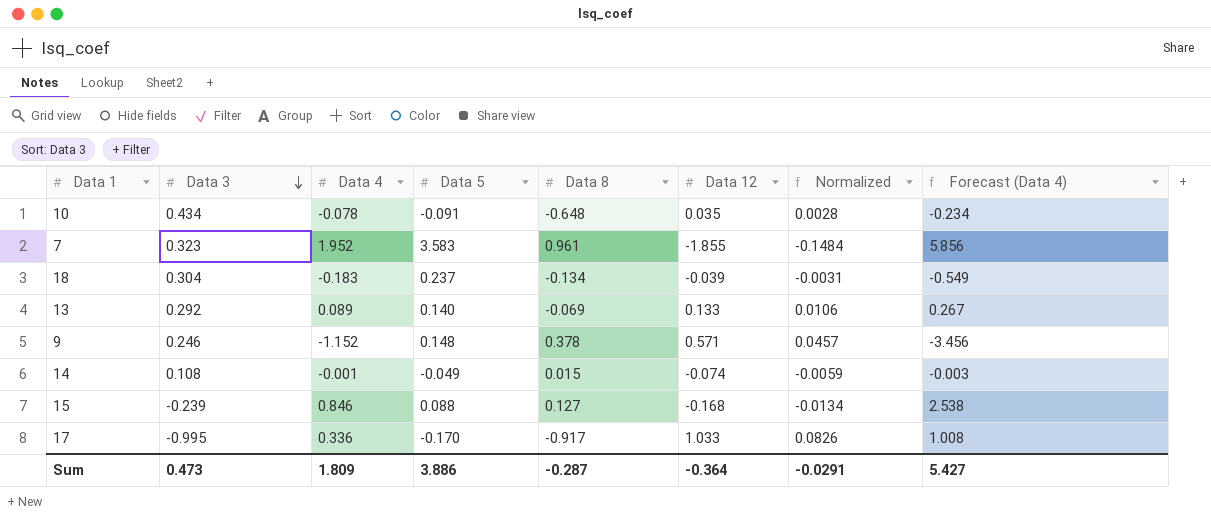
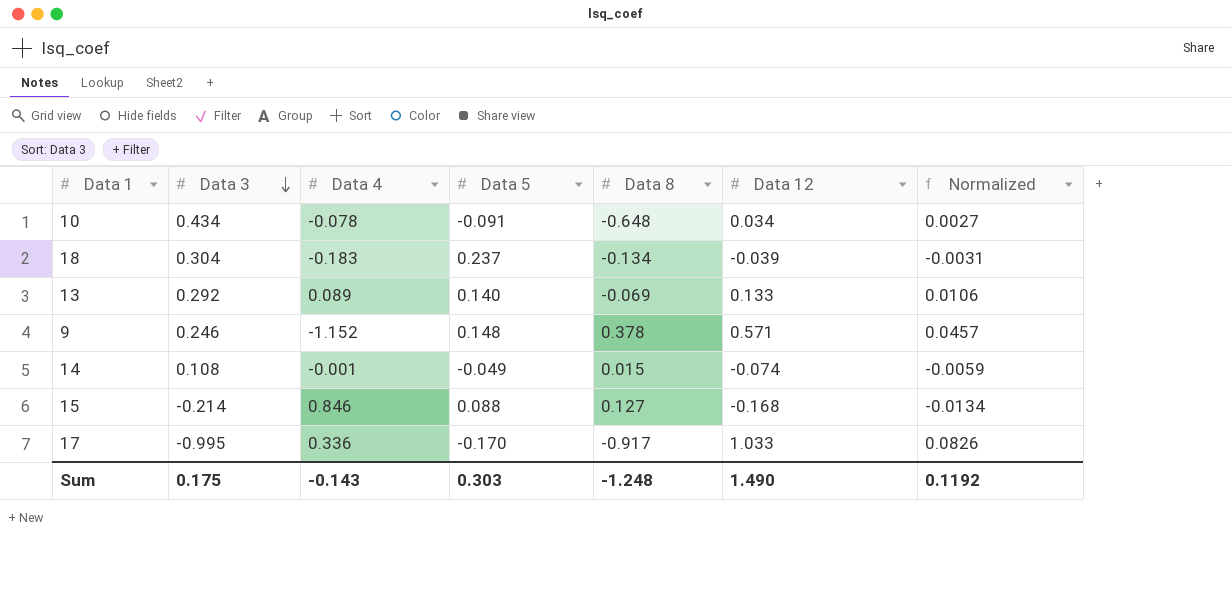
column Forecast (Data 4) | formula: [Data 4] * 3 -> none
row 7: 0.323 | 1.952 | 3.583 | 0.961 | -1.855 | -0.1484 | 5.856 -> none
10 | Data 12: 0.035 -> 0.034
10 | Normalized: 0.0028 -> 0.0027
15 | Data 3: -0.239 -> -0.214
Sum | Data 3: 0.473 -> 0.175
Sum | Data 4: 1.809 -> -0.143
Sum | Data 5: 3.886 -> 0.303
Sum | Data 8: -0.287 -> -1.248
Sum | Data 12: -0.364 -> 1.490
Sum | Normalized: -0.0291 -> 0.1192

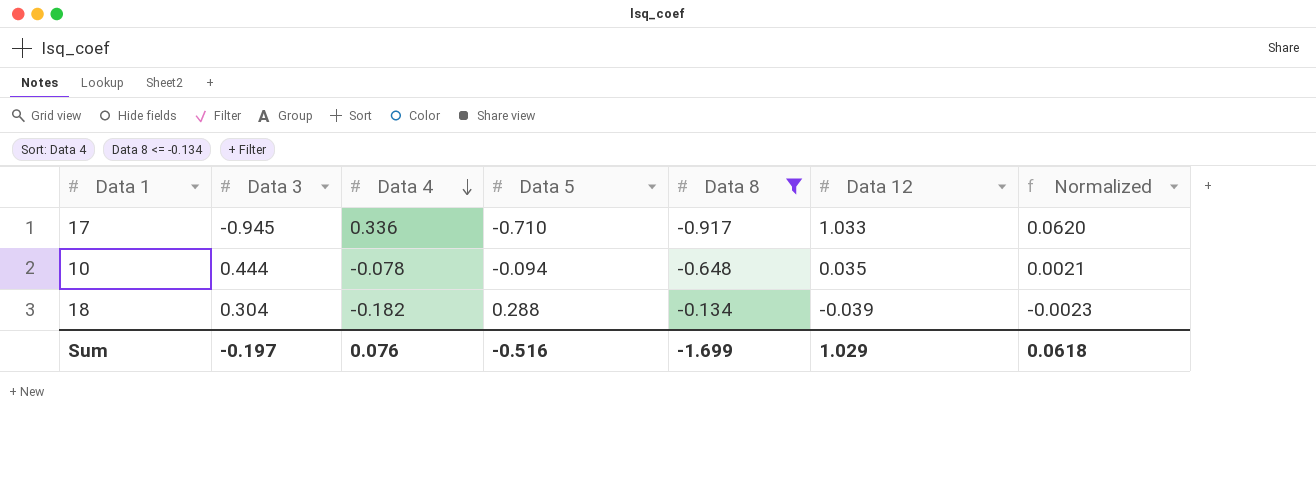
filter: none -> Data 8 <= -0.134
row order: Data 3 descending -> Data 4 descending
column Normalized | formula: [Data 12] * 0.08 -> [Data 12] * 0.06
17 | Data 3: -0.995 -> -0.945
17 | Data 5: -0.170 -> -0.710
10 | Data 3: 0.434 -> 0.444
10 | Data 5: -0.091 -> -0.094
10 | Data 12: 0.034 -> 0.035
18 | Data 4: -0.183 -> -0.182
18 | Data 5: 0.237 -> 0.288
Sum | Data 3: 0.175 -> -0.197
Sum | Data 4: -0.143 -> 0.076
Sum | Data 5: 0.303 -> -0.516
Sum | Data 8: -1.248 -> -1.699
Sum | Data 12: 1.490 -> 1.029
Sum | Normalized: 0.1192 -> 0.0618

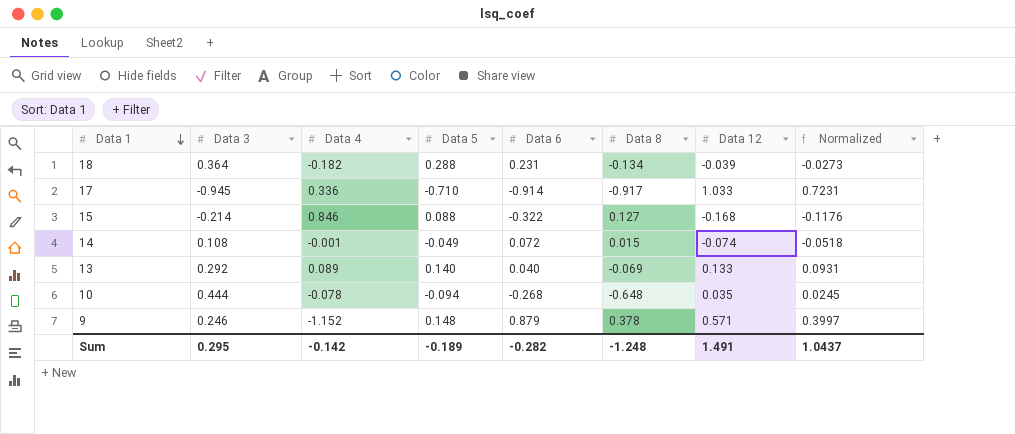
filter: Data 8 <= -0.134 -> none
row order: Data 4 descending -> Data 1 descending
column Data 6 | position: none -> 5
column Normalized | formula: [Data 12] * 0.06 -> [Data 12] * 0.7
18 | Data 3: 0.304 -> 0.364
Sum | Data 3: -0.197 -> 0.295
Sum | Data 4: 0.076 -> -0.142
Sum | Data 5: -0.516 -> -0.189
Sum | Data 8: -1.699 -> -1.248
Sum | Data 12: 1.029 -> 1.491
Sum | Normalized: 0.0618 -> 1.0437

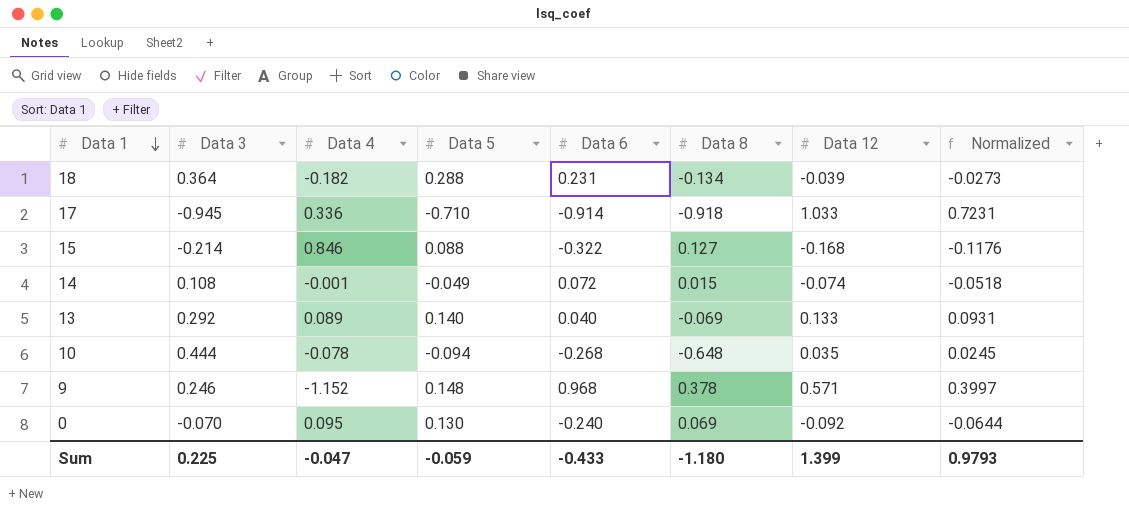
17 | Data 8: -0.917 -> -0.918
9 | Data 6: 0.879 -> 0.968
row 0: none -> -0.070 | 0.095 | 0.130 | -0.240 | 0.069 | -0.092 | -0.0644
Sum | Data 3: 0.295 -> 0.225
Sum | Data 4: -0.142 -> -0.047
Sum | Data 5: -0.189 -> -0.059
Sum | Data 6: -0.282 -> -0.433
Sum | Data 8: -1.248 -> -1.180
Sum | Data 12: 1.491 -> 1.399
Sum | Normalized: 1.0437 -> 0.9793

